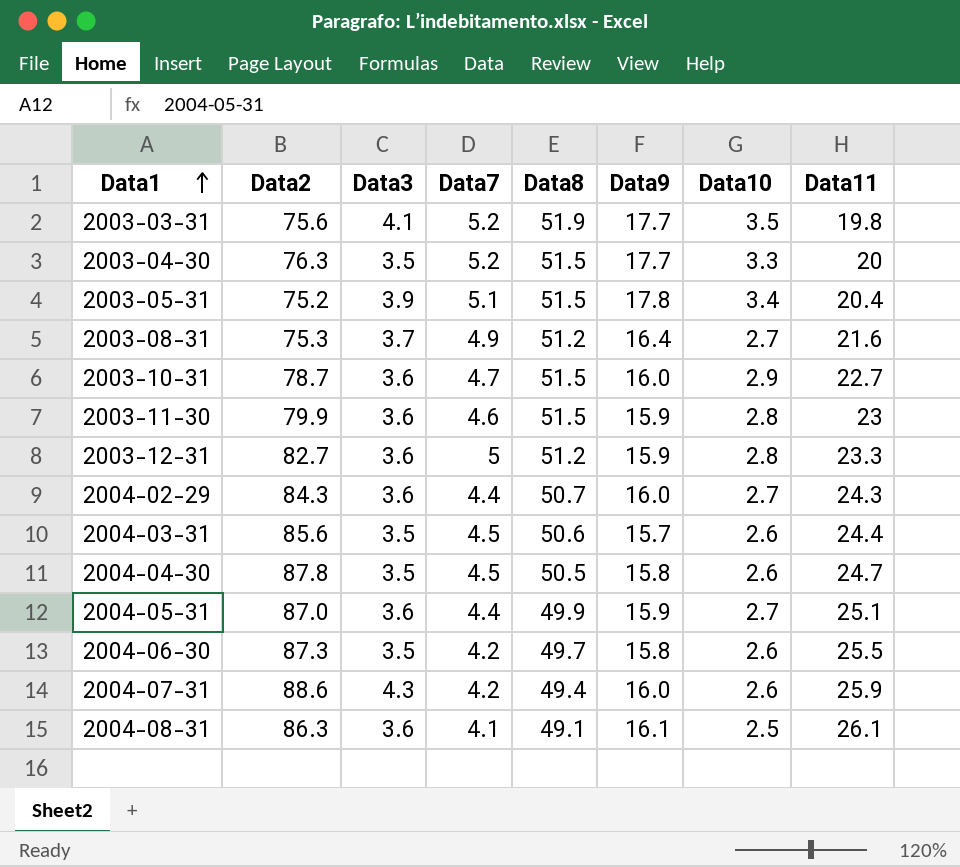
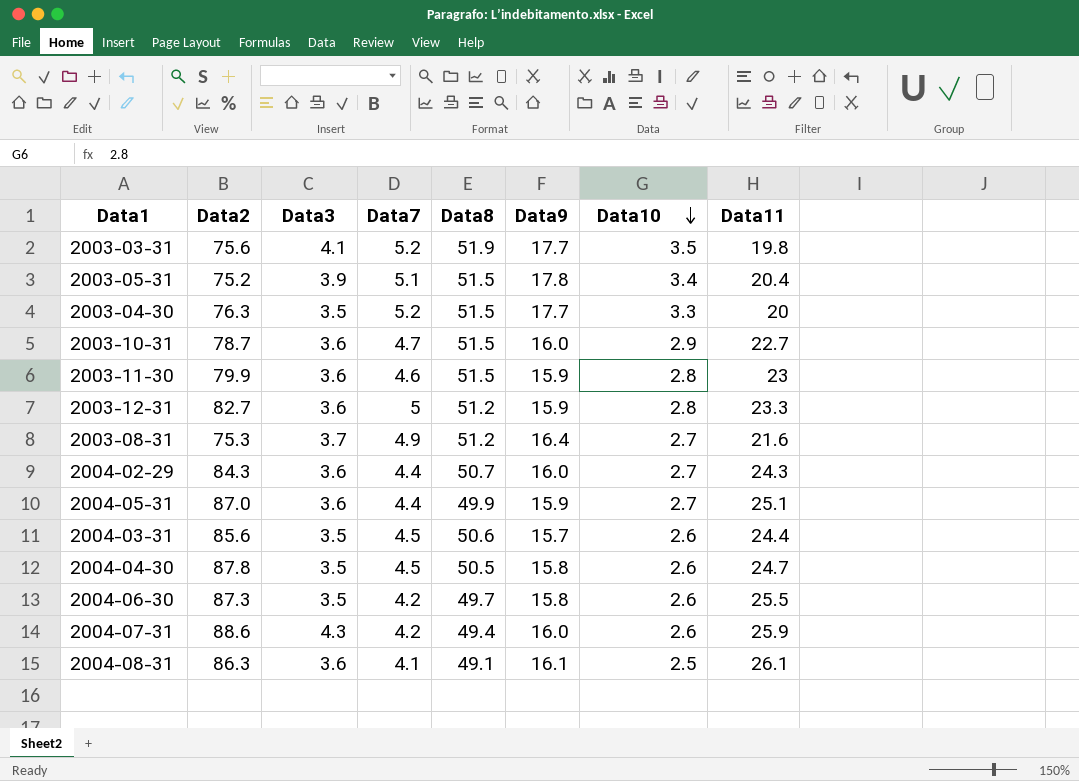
row order: Data1 ascending -> Data10 descending

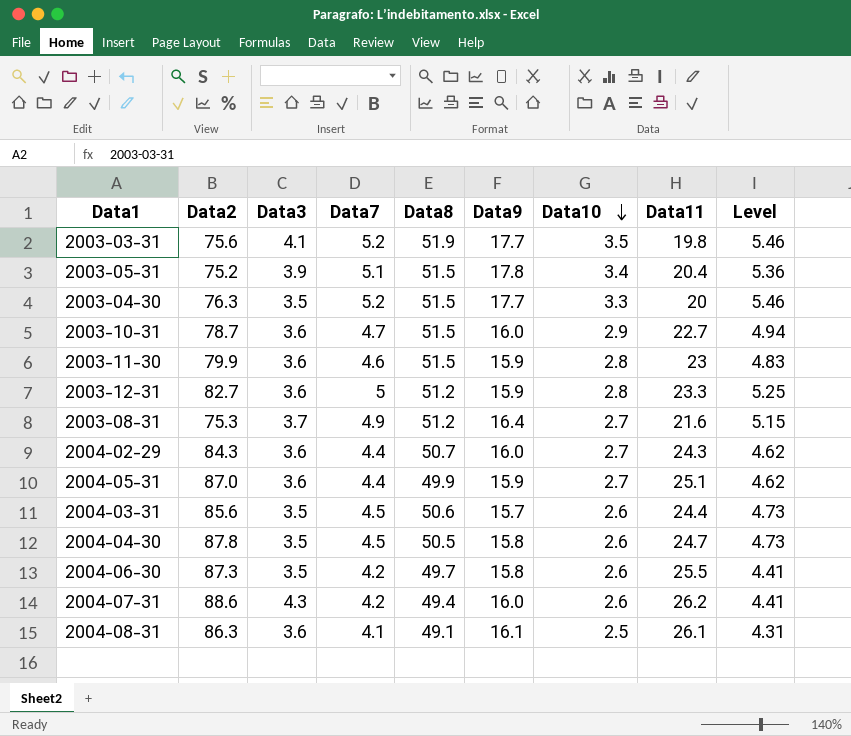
column Level | formula: none -> [Data7] * 1.05
2004-07-31 | Data11: 25.9 -> 26.2

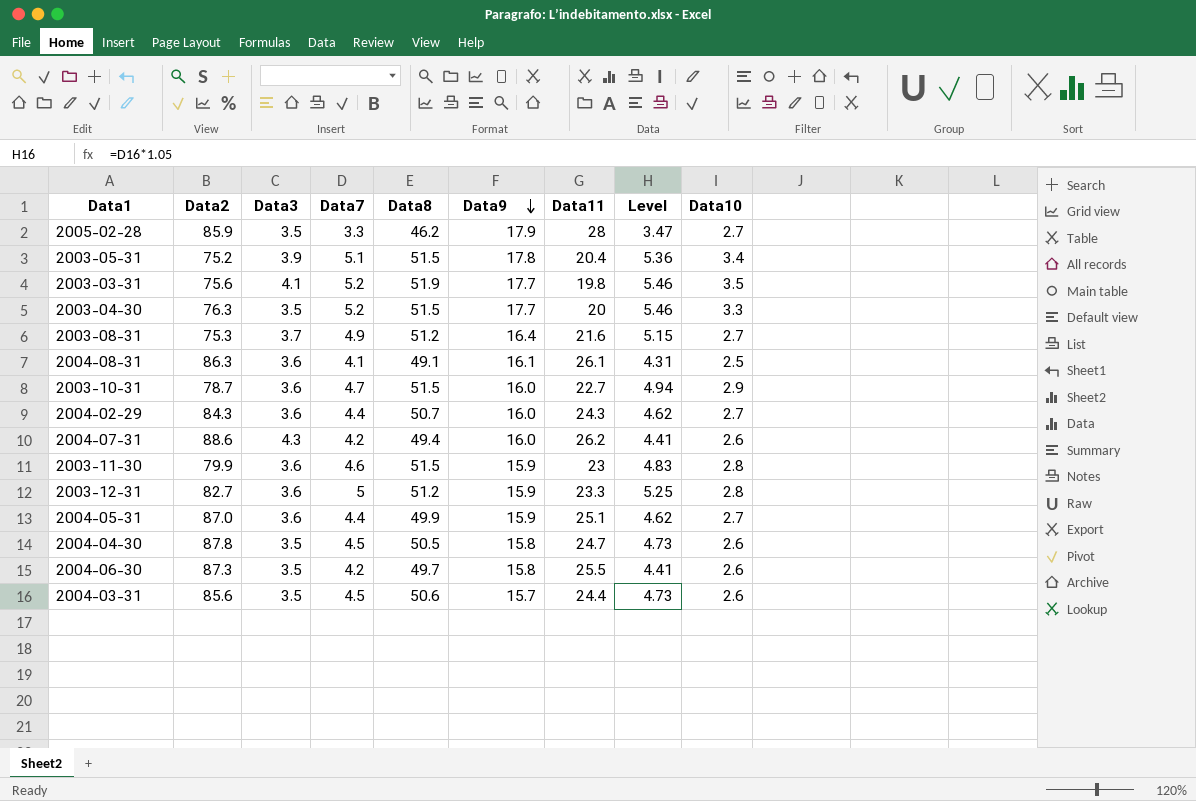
row order: Data10 descending -> Data9 descending
column Data10 | position: 7 -> 9
row 2005-02-28: none -> 85.9 | 3.5 | 3.3 | 46.2 | 17.9 | 28 | 3.47 | 2.7

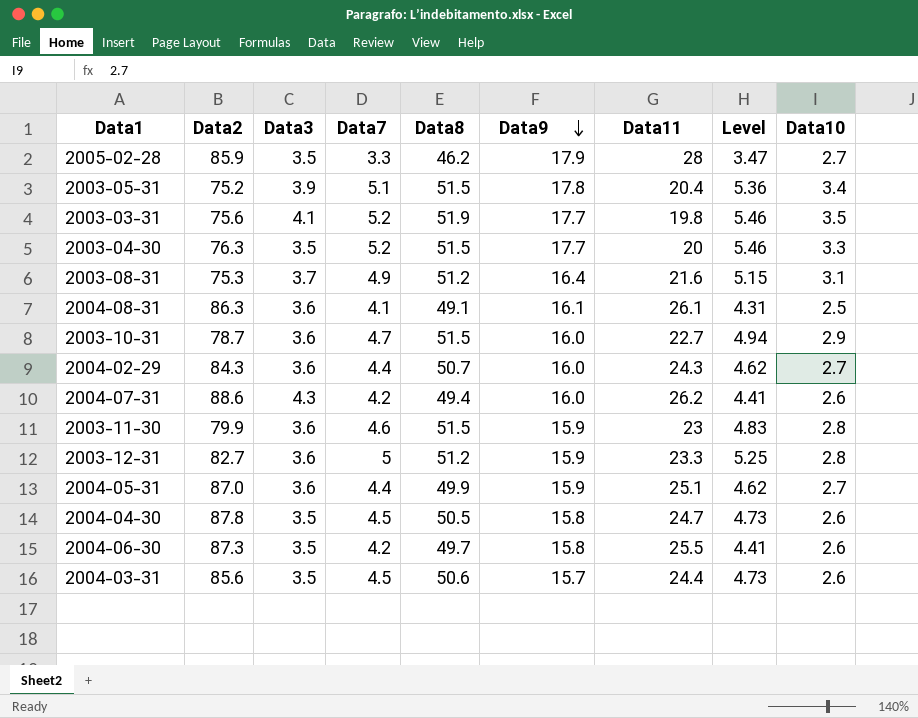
2003-08-31 | Data10: 2.7 -> 3.1

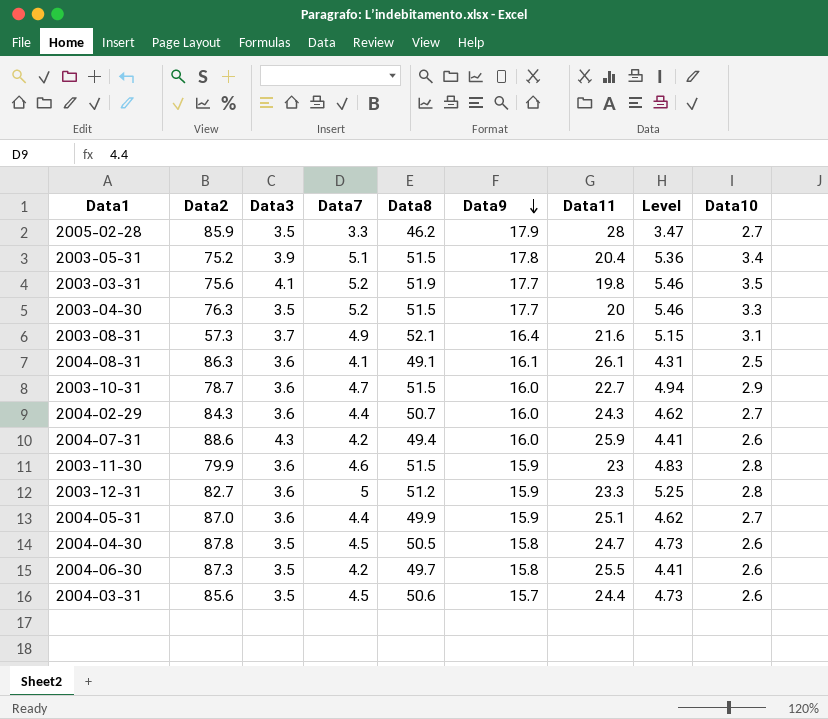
2003-08-31 | Data2: 75.3 -> 57.3
2003-08-31 | Data8: 51.2 -> 52.1
2004-07-31 | Data11: 26.2 -> 25.9

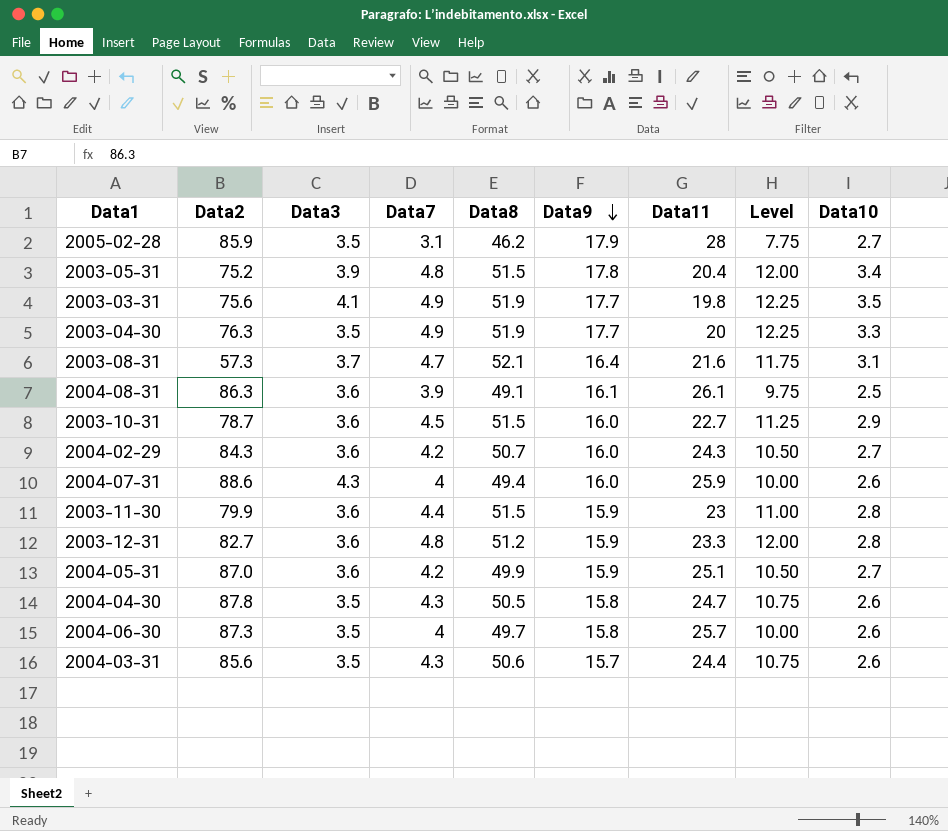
column Level | formula: [Data7] * 1.05 -> [Data7] * 2.5
2005-02-28 | Data7: 3.3 -> 3.1
2003-05-31 | Data7: 5.1 -> 4.8
2003-03-31 | Data7: 5.2 -> 4.9
2003-04-30 | Data7: 5.2 -> 4.9
2003-04-30 | Data8: 51.5 -> 51.9
2003-08-31 | Data7: 4.9 -> 4.7
2004-08-31 | Data7: 4.1 -> 3.9
2003-10-31 | Data7: 4.7 -> 4.5
2004-02-29 | Data7: 4.4 -> 4.2
2004-07-31 | Data7: 4.2 -> 4
2003-11-30 | Data7: 4.6 -> 4.4
2003-12-31 | Data7: 5 -> 4.8
2004-05-31 | Data7: 4.4 -> 4.2
2004-04-30 | Data7: 4.5 -> 4.3
2004-06-30 | Data7: 4.2 -> 4
2004-06-30 | Data11: 25.5 -> 25.7
2004-03-31 | Data7: 4.5 -> 4.3

